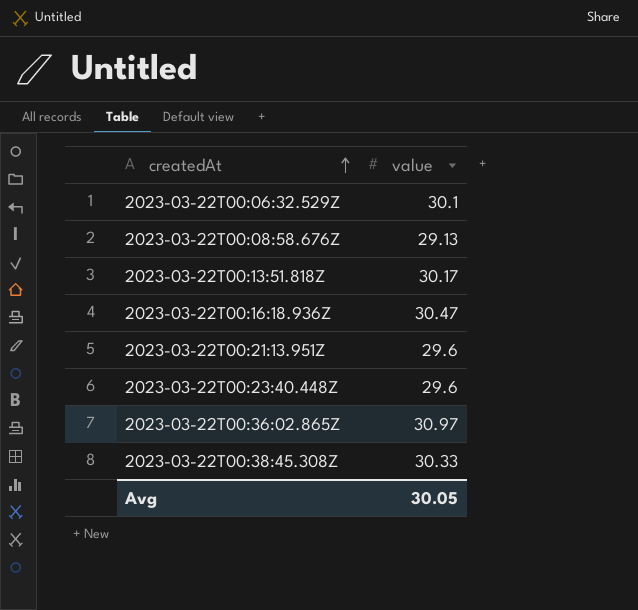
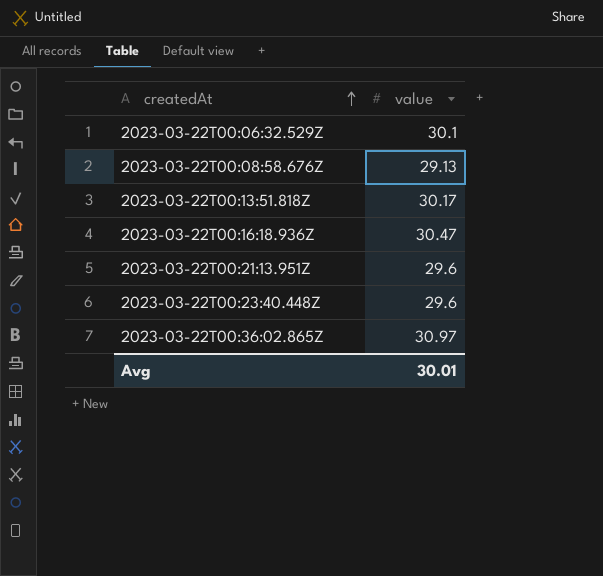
row 2023-03-22T00:38:45.308Z: 30.33 -> none
Avg | value: 30.05 -> 30.01

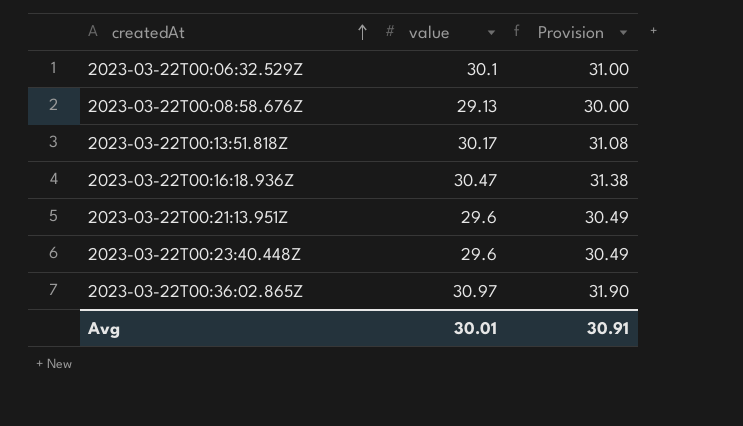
column Provision | formula: none -> [value] * 1.03

